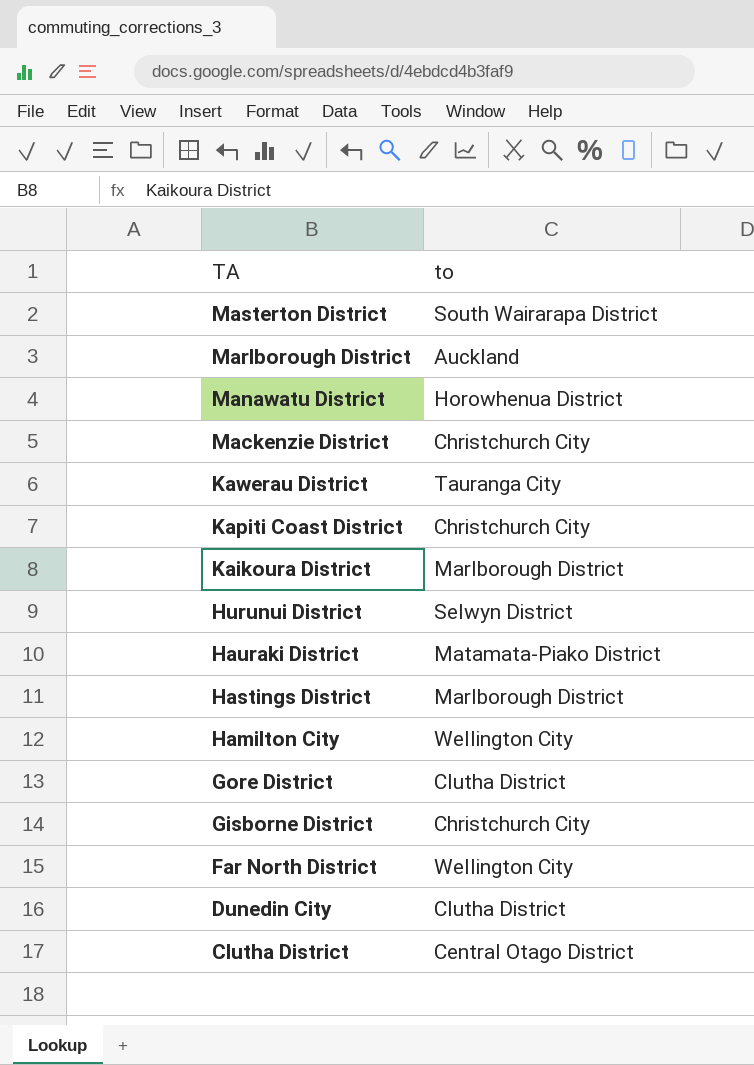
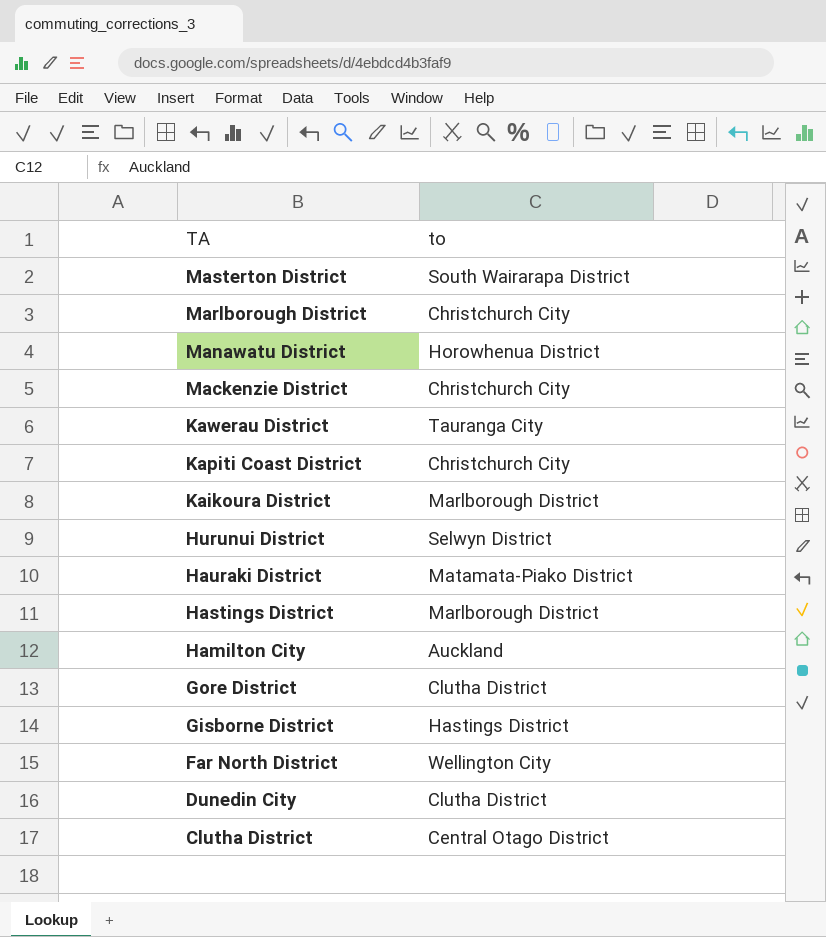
Marlborough District | to: Auckland -> Christchurch City
Hamilton City | to: Wellington City -> Auckland
Gisborne District | to: Christchurch City -> Hastings District

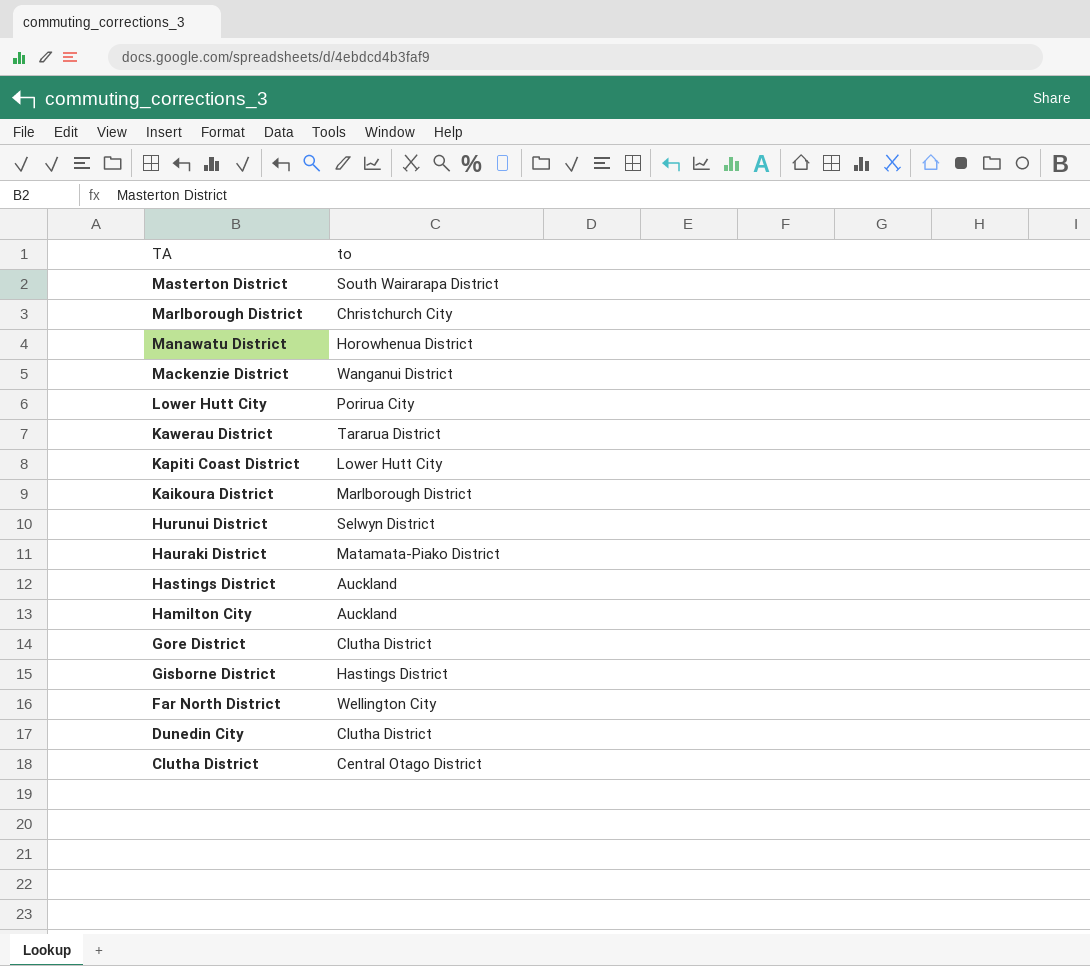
Mackenzie District | to: Christchurch City -> Wanganui District
row Lower Hutt City: none -> Porirua City
Kawerau District | to: Tauranga City -> Tararua District
Kapiti Coast District | to: Christchurch City -> Lower Hutt City
Hastings District | to: Marlborough District -> Auckland

